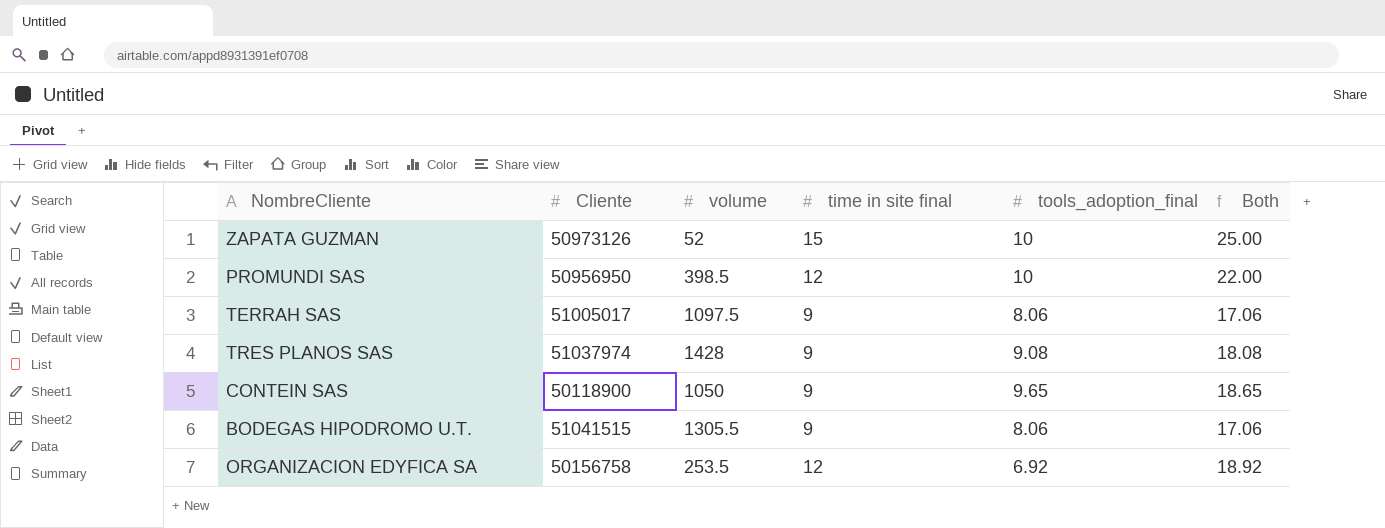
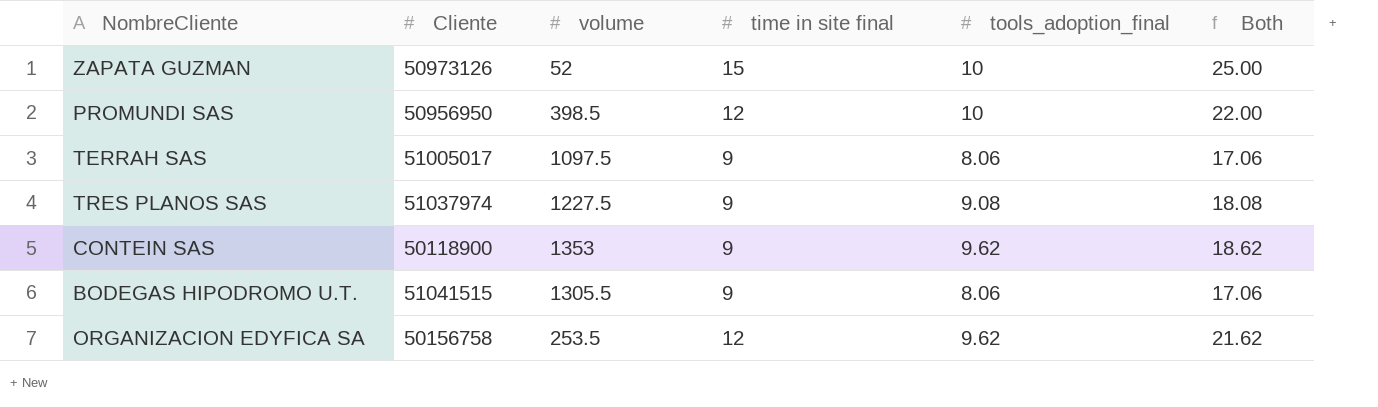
TRES PLANOS SAS | volume: 1428 -> 1227.5
CONTEIN SAS | volume: 1050 -> 1353
CONTEIN SAS | tools_adoption_final: 9.65 -> 9.62
CONTEIN SAS | Both: 18.65 -> 18.62
ORGANIZACION EDYFICA SA | tools_adoption_final: 6.92 -> 9.62
ORGANIZACION EDYFICA SA | Both: 18.92 -> 21.62

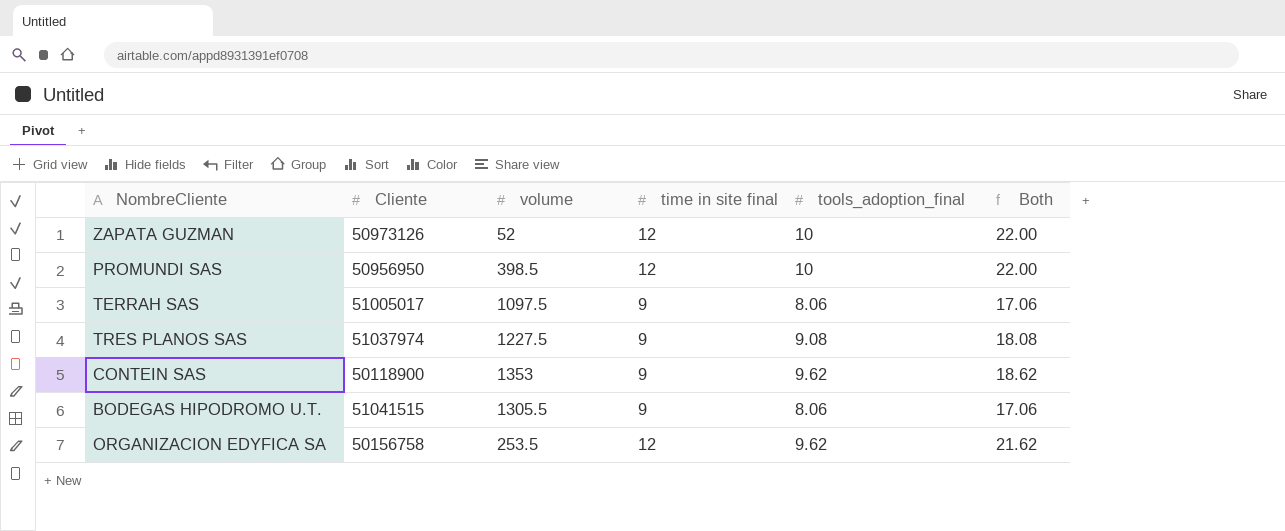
ZAPATA GUZMAN | time in site final: 15 -> 12
ZAPATA GUZMAN | Both: 25.00 -> 22.00

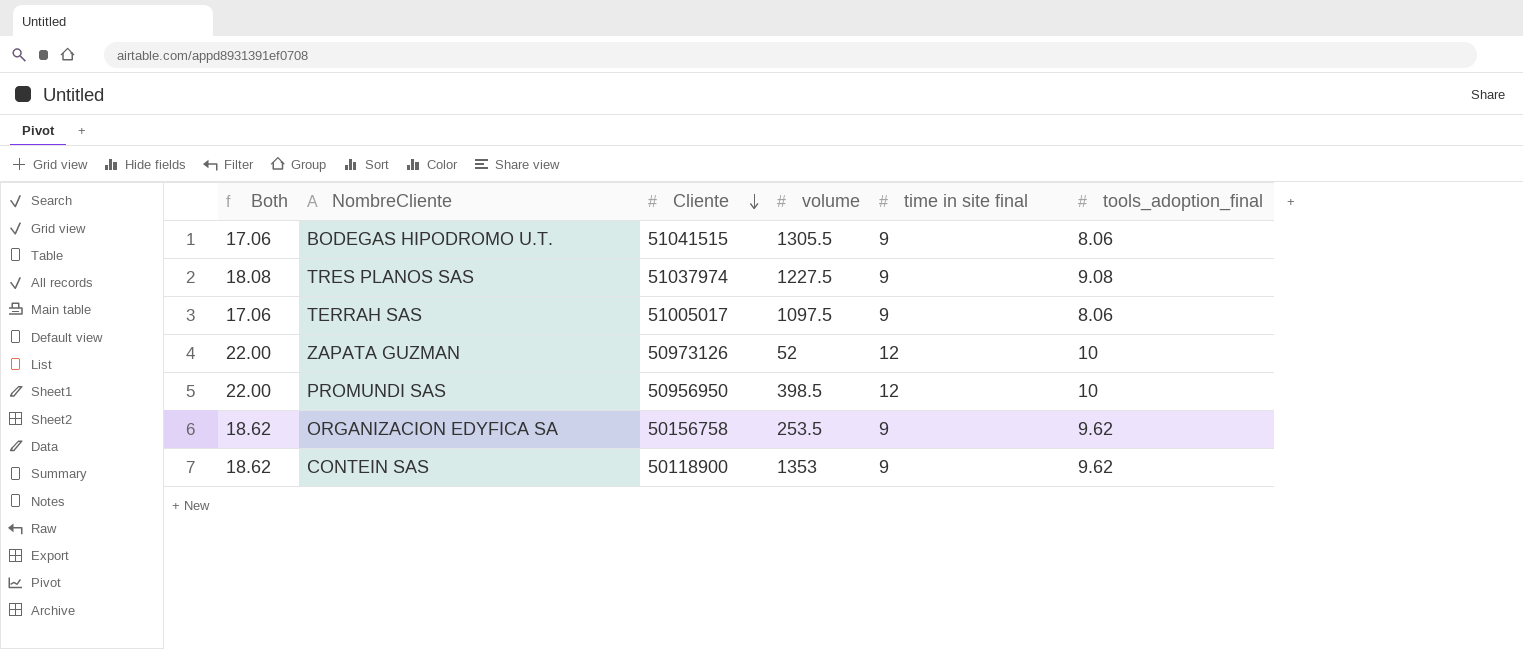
row order: none -> Cliente descending
column Both | position: 6 -> 1
ORGANIZACION EDYFICA SA | Both: 21.62 -> 18.62
ORGANIZACION EDYFICA SA | time in site final: 12 -> 9

